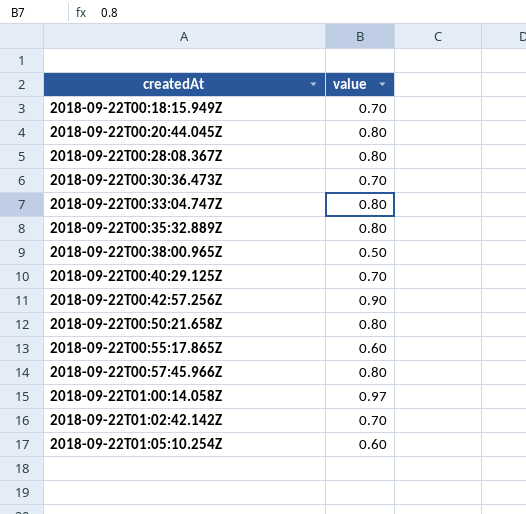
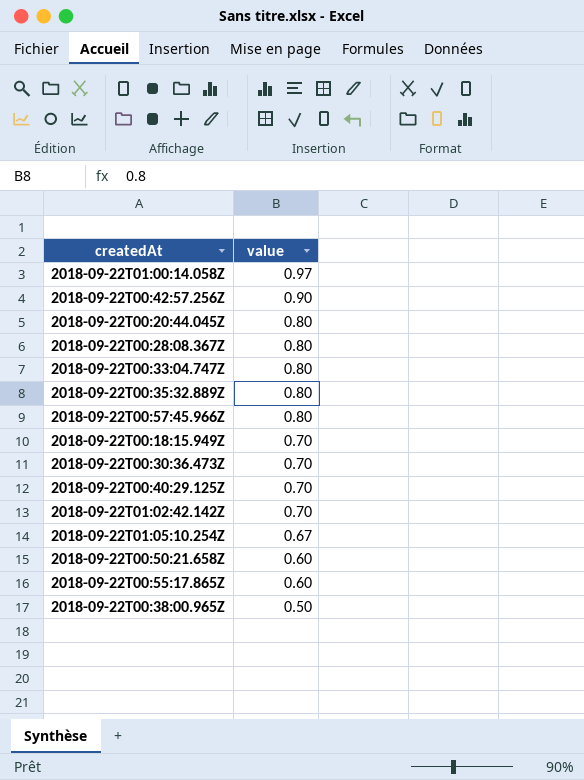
row order: createdAt ascending -> value descending
2018-09-22T01:05:10.254Z | value: 0.60 -> 0.67
2018-09-22T00:50:21.658Z | value: 0.80 -> 0.60

